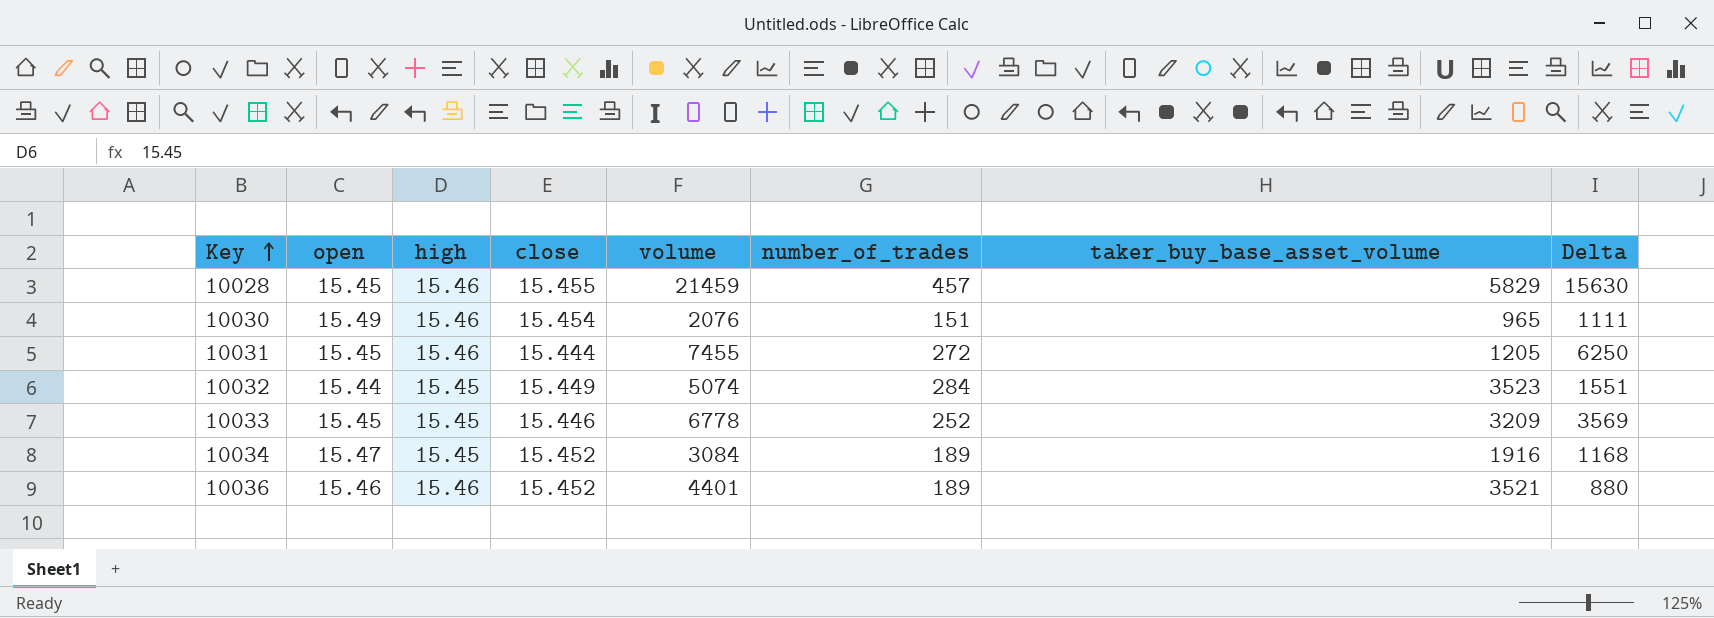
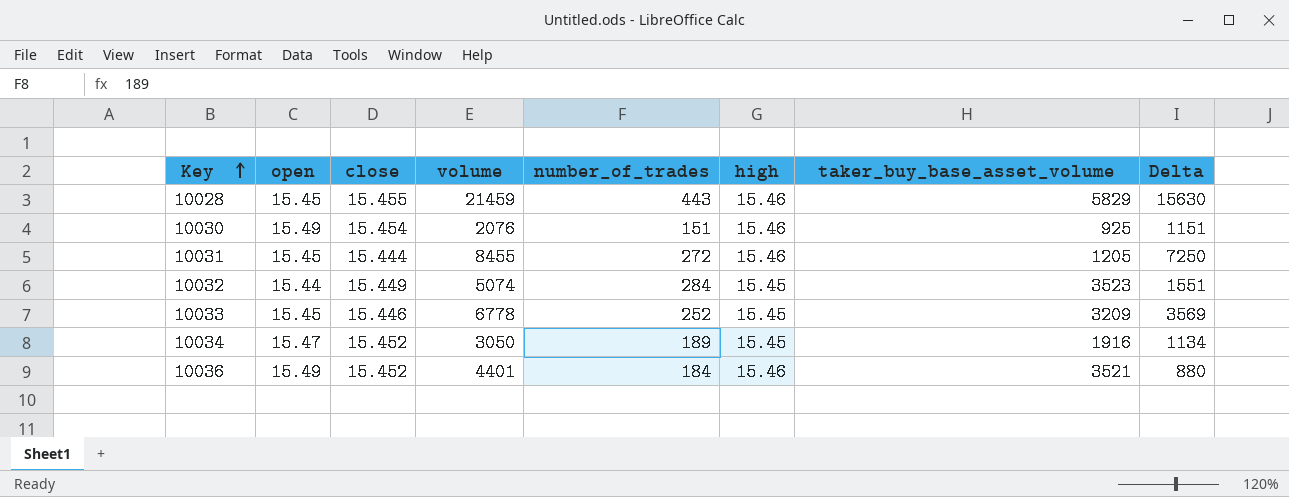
column high | position: 3 -> 6
10028 | number_of_trades: 457 -> 443
10030 | taker_buy_base_asset_volume: 965 -> 925
10030 | Delta: 1111 -> 1151
10031 | volume: 7455 -> 8455
10031 | Delta: 6250 -> 7250
10034 | volume: 3084 -> 3050
10034 | Delta: 1168 -> 1134
10036 | open: 15.46 -> 15.49
10036 | number_of_trades: 189 -> 184

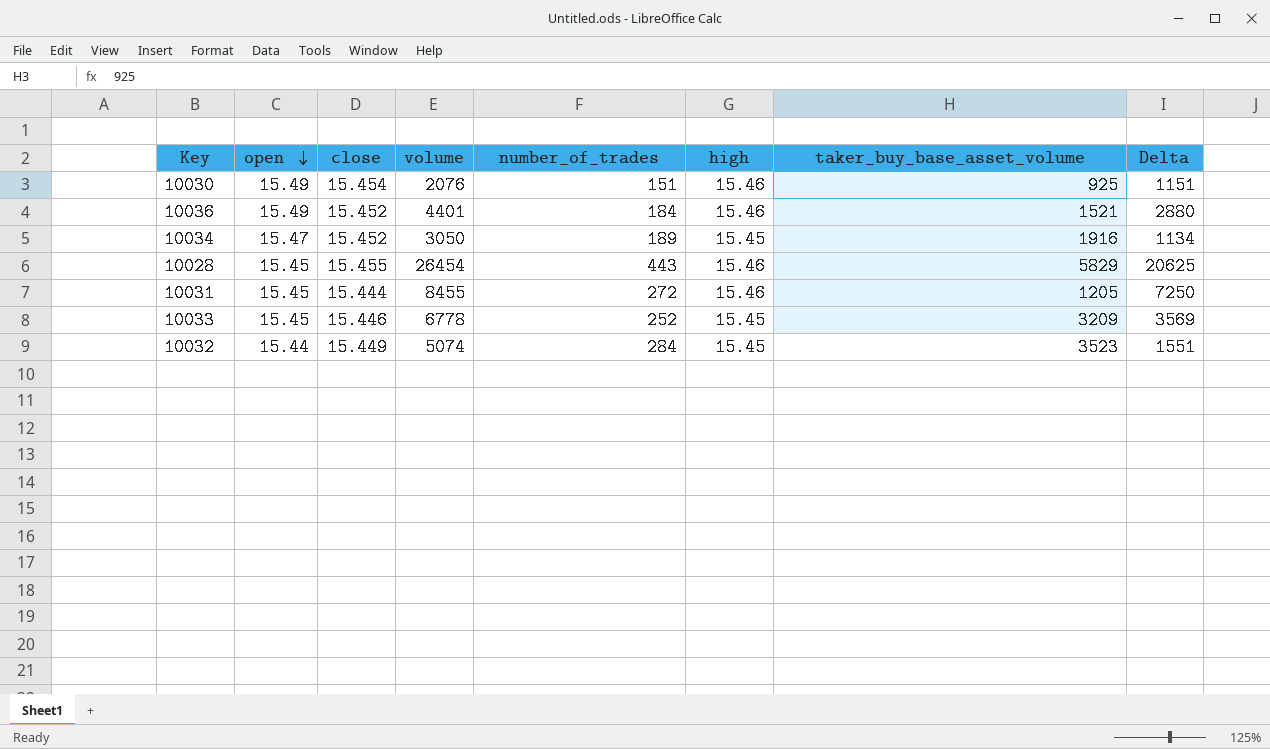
row order: Key ascending -> open descending
10036 | taker_buy_base_asset_volume: 3521 -> 1521
10036 | Delta: 880 -> 2880
10028 | volume: 21459 -> 26454
10028 | Delta: 15630 -> 20625

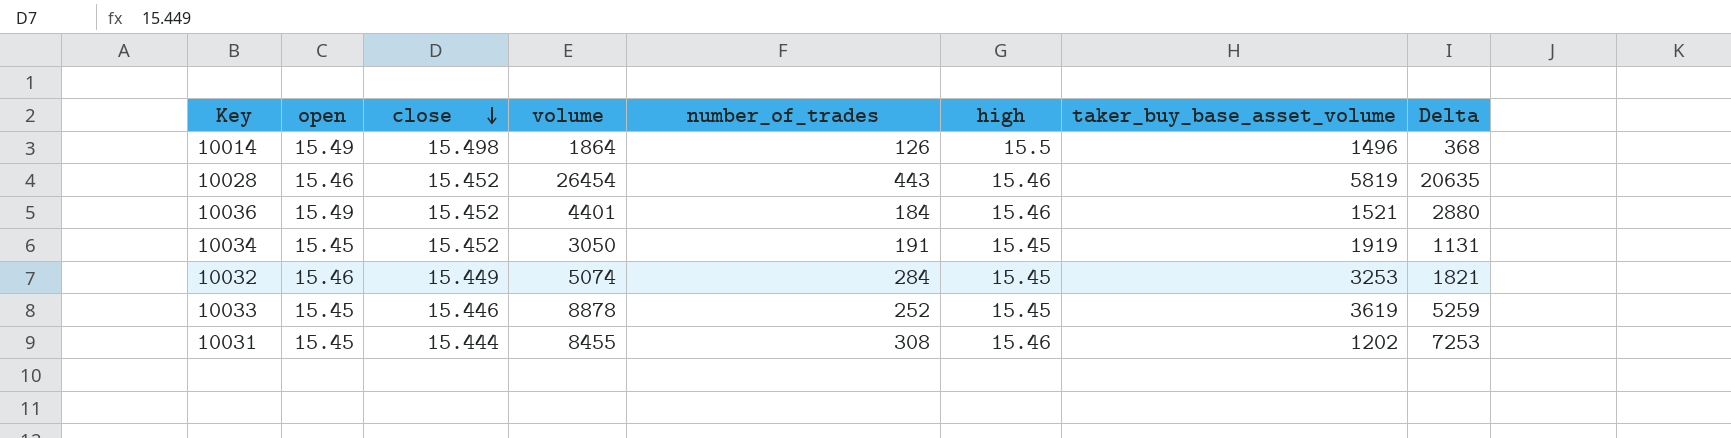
row order: open descending -> close descending
row 10030: 15.49 | 15.454 | 2076 | 151 | 15.46 | 925 | 1151 -> none
row 10014: none -> 15.49 | 15.498 | 1864 | 126 | 15.5 | 1496 | 368
10028 | open: 15.45 -> 15.46
10028 | close: 15.455 -> 15.452
10028 | taker_buy_base_asset_volume: 5829 -> 5819
10028 | Delta: 20625 -> 20635
10034 | open: 15.47 -> 15.45
10034 | number_of_trades: 189 -> 191
10034 | taker_buy_base_asset_volume: 1916 -> 1919
10034 | Delta: 1134 -> 1131
10032 | open: 15.44 -> 15.46
10032 | taker_buy_base_asset_volume: 3523 -> 3253
10032 | Delta: 1551 -> 1821
10033 | volume: 6778 -> 8878
10033 | taker_buy_base_asset_volume: 3209 -> 3619
10033 | Delta: 3569 -> 5259
10031 | number_of_trades: 272 -> 308
10031 | taker_buy_base_asset_volume: 1205 -> 1202
10031 | Delta: 7250 -> 7253

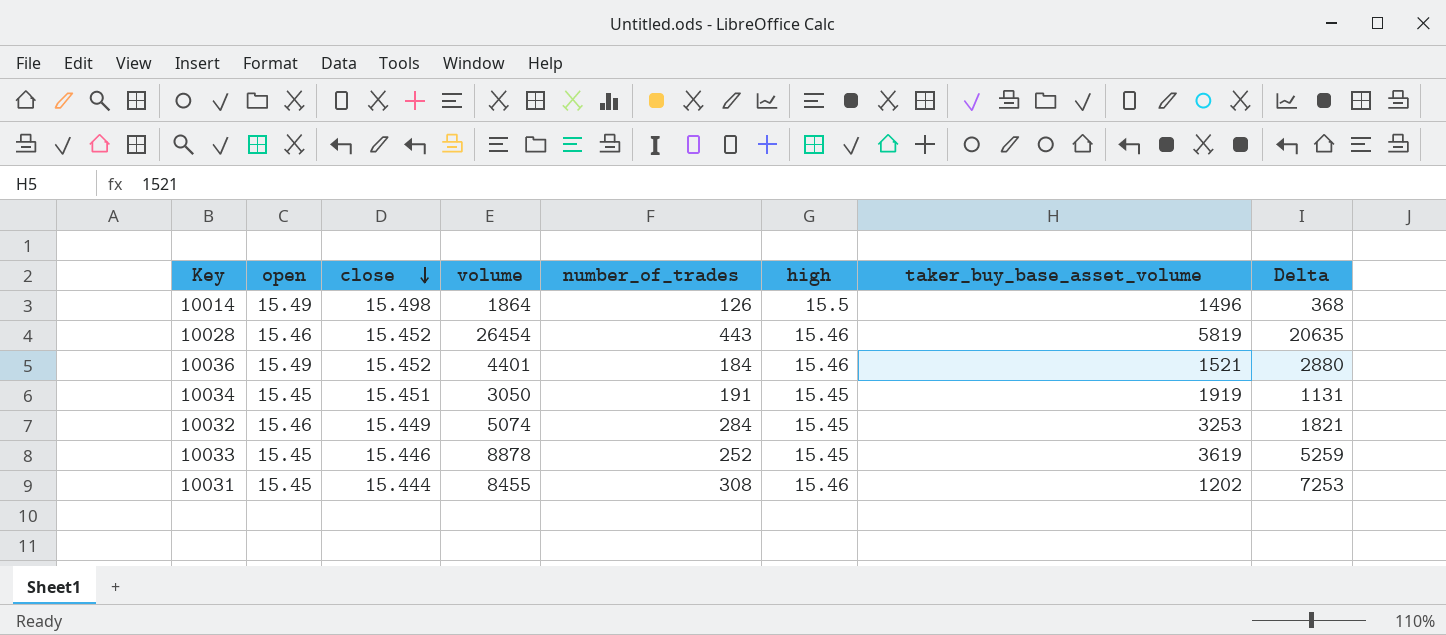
10034 | close: 15.452 -> 15.451

